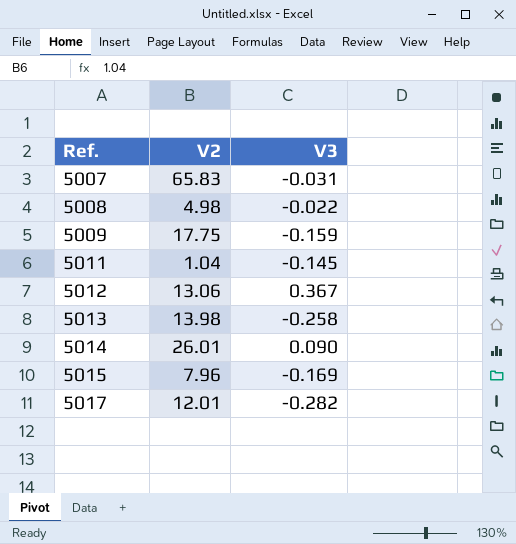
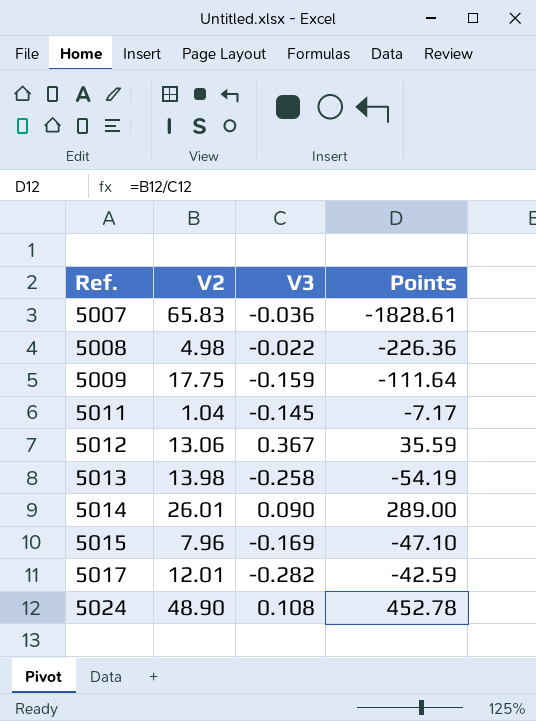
column Points | formula: none -> [V2] / [V3]
5007 | V3: -0.031 -> -0.036
row 5024: none -> 48.90 | 0.108 | 452.78

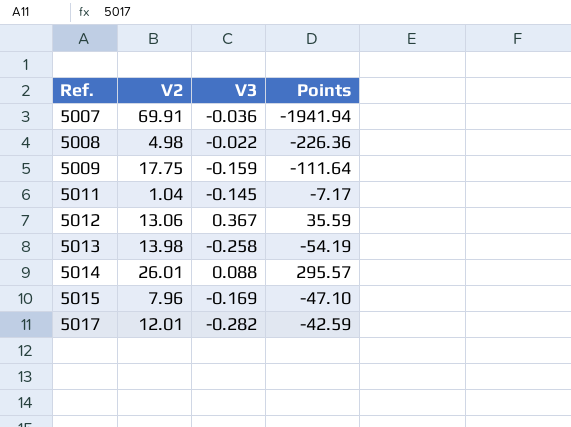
row 5024: 48.90 | 0.108 | 452.78 -> none
5007 | V2: 65.83 -> 69.91
5007 | Points: -1828.61 -> -1941.94
5014 | V3: 0.090 -> 0.088
5014 | Points: 289.00 -> 295.57

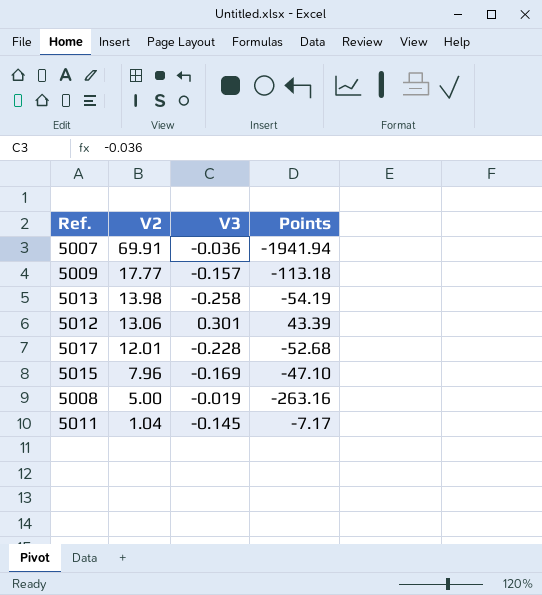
row order: Ref. ascending -> V2 descending
row 5014: 26.01 | 0.088 | 295.57 -> none
5009 | V2: 17.75 -> 17.77
5009 | V3: -0.159 -> -0.157
5009 | Points: -111.64 -> -113.18
5012 | V3: 0.367 -> 0.301
5012 | Points: 35.59 -> 43.39
5017 | V3: -0.282 -> -0.228
5017 | Points: -42.59 -> -52.68
5008 | V2: 4.98 -> 5.00
5008 | V3: -0.022 -> -0.019
5008 | Points: -226.36 -> -263.16

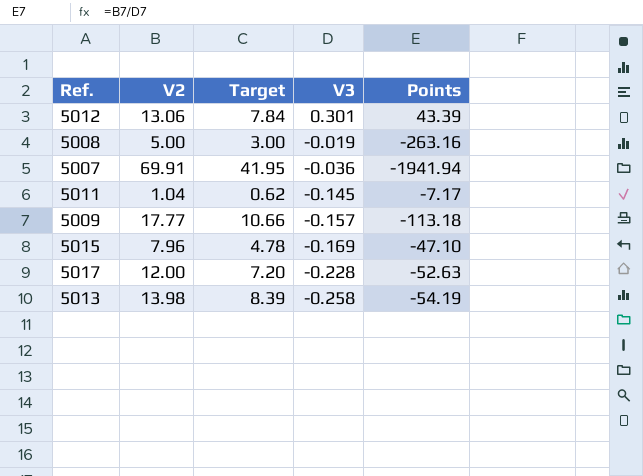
row order: V2 descending -> V3 descending
column Target | formula: none -> [V2] * 0.6
5017 | V2: 12.01 -> 12.00
5017 | Points: -52.68 -> -52.63

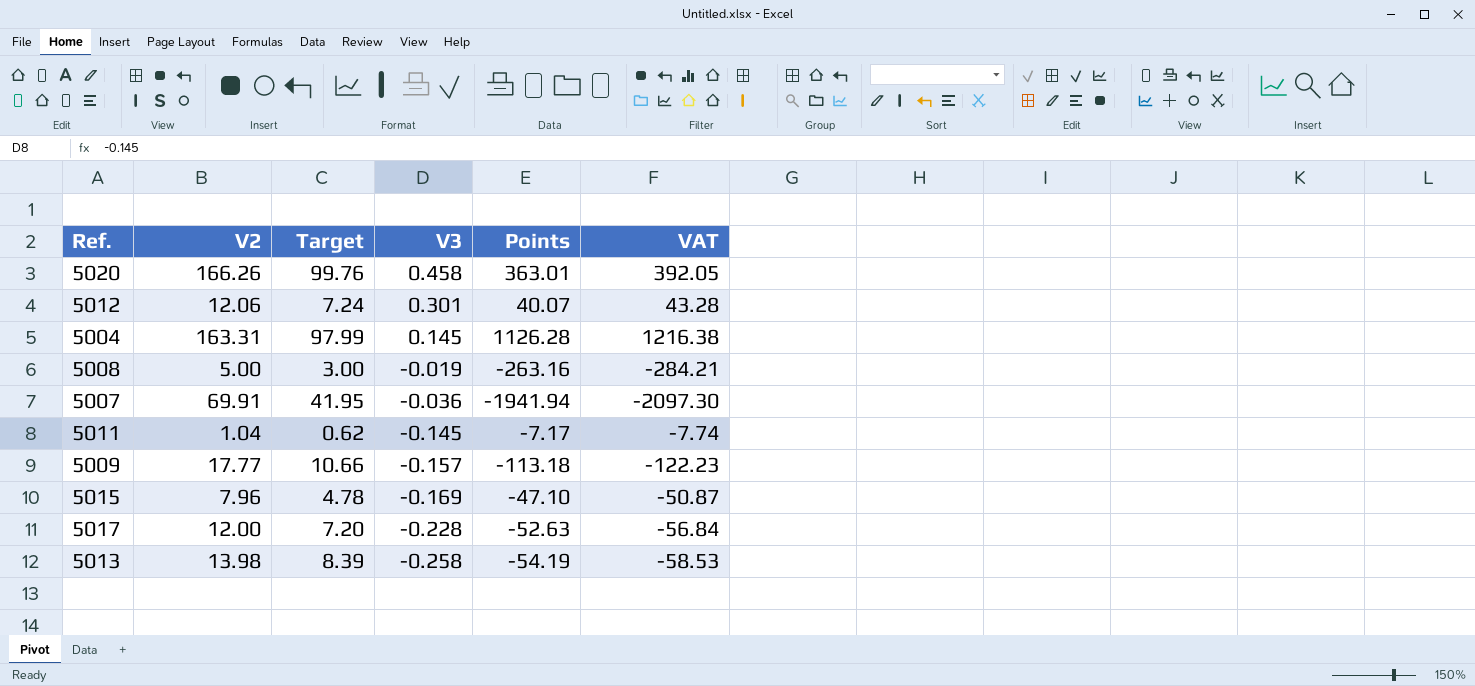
column VAT | formula: none -> [Points] * 1.08
row 5020: none -> 166.26 | 99.76 | 0.458 | 363.01 | 392.05
5012 | V2: 13.06 -> 12.06
5012 | Target: 7.84 -> 7.24
5012 | Points: 43.39 -> 40.07
row 5004: none -> 163.31 | 97.99 | 0.145 | 1126.28 | 1216.38

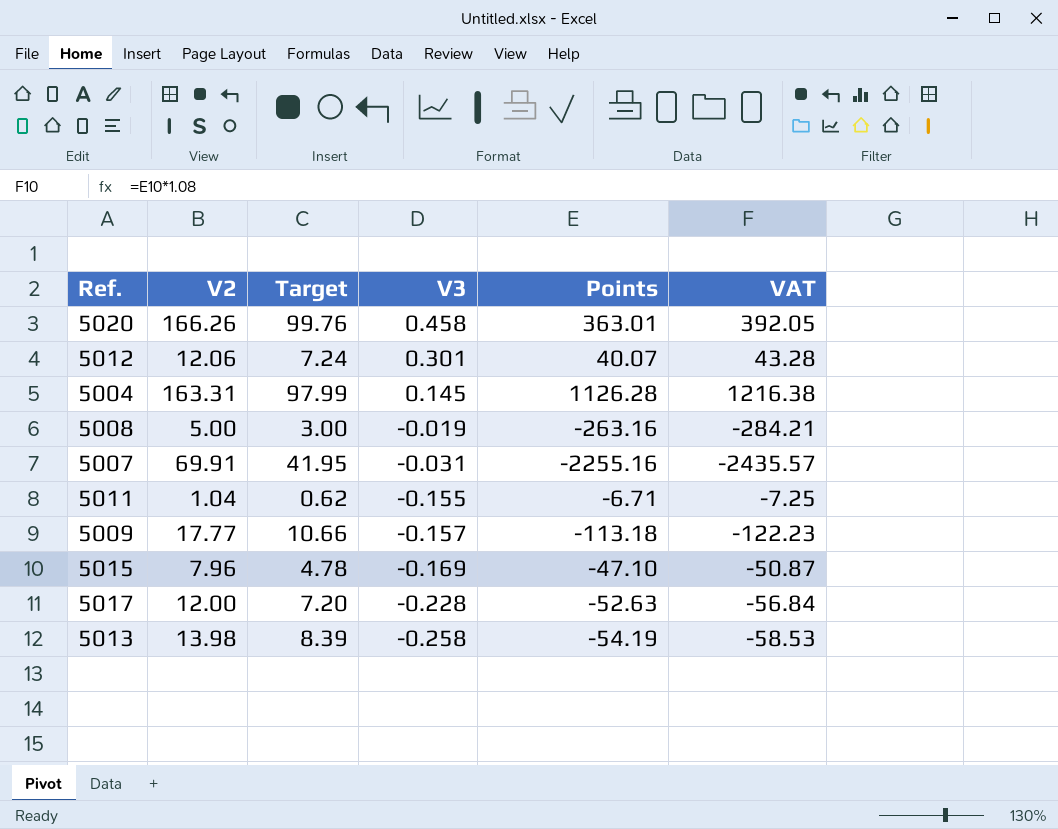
5007 | V3: -0.036 -> -0.031
5007 | Points: -1941.94 -> -2255.16
5007 | VAT: -2097.30 -> -2435.57
5011 | V3: -0.145 -> -0.155
5011 | Points: -7.17 -> -6.71
5011 | VAT: -7.74 -> -7.25

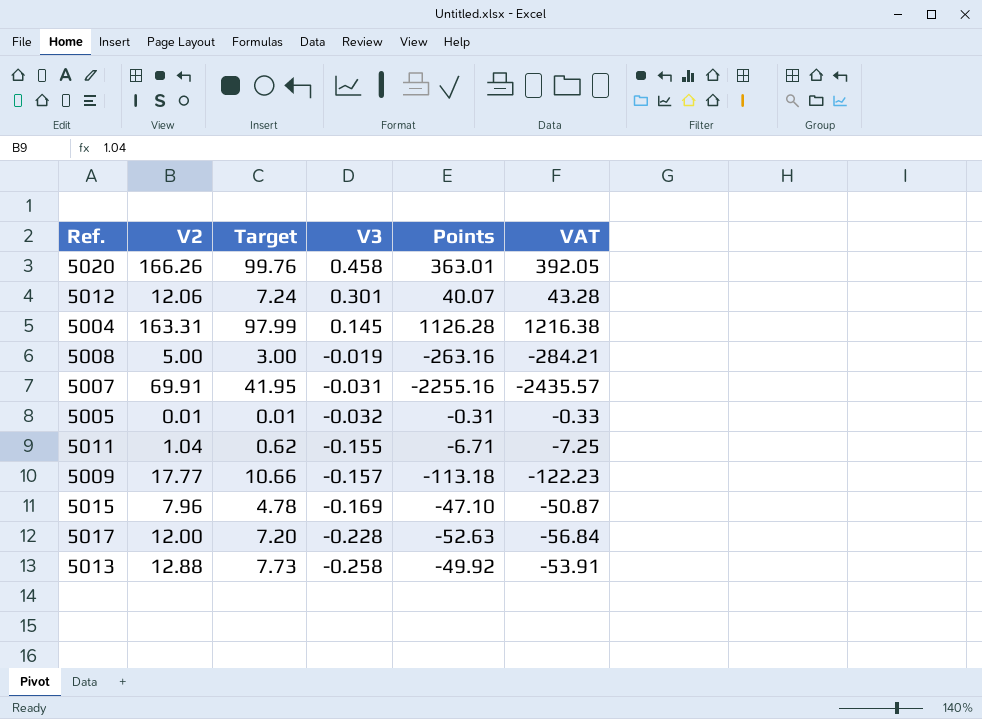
row 5005: none -> 0.01 | 0.01 | -0.032 | -0.31 | -0.33
5013 | V2: 13.98 -> 12.88
5013 | Target: 8.39 -> 7.73
5013 | Points: -54.19 -> -49.92
5013 | VAT: -58.53 -> -53.91

